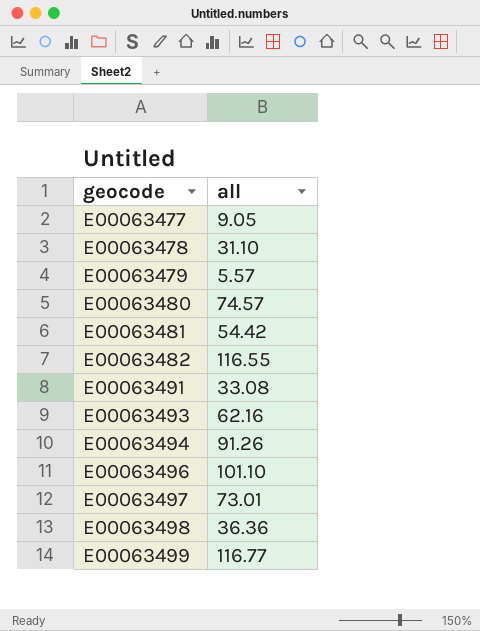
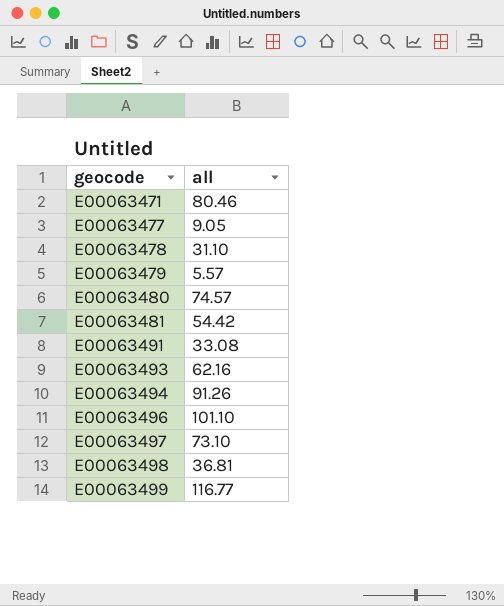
row E00063482: 116.55 -> none
row E00063471: none -> 80.46
E00063497 | all: 73.01 -> 73.10
E00063498 | all: 36.36 -> 36.81

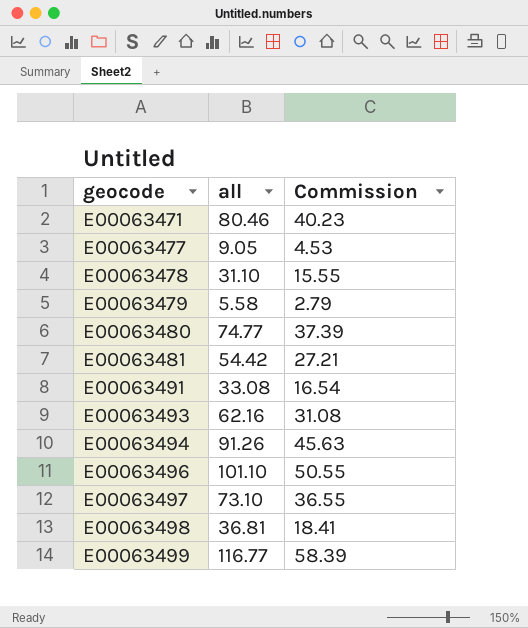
column Commission | formula: none -> [all] * 0.5
E00063479 | all: 5.57 -> 5.58
E00063480 | all: 74.57 -> 74.77

